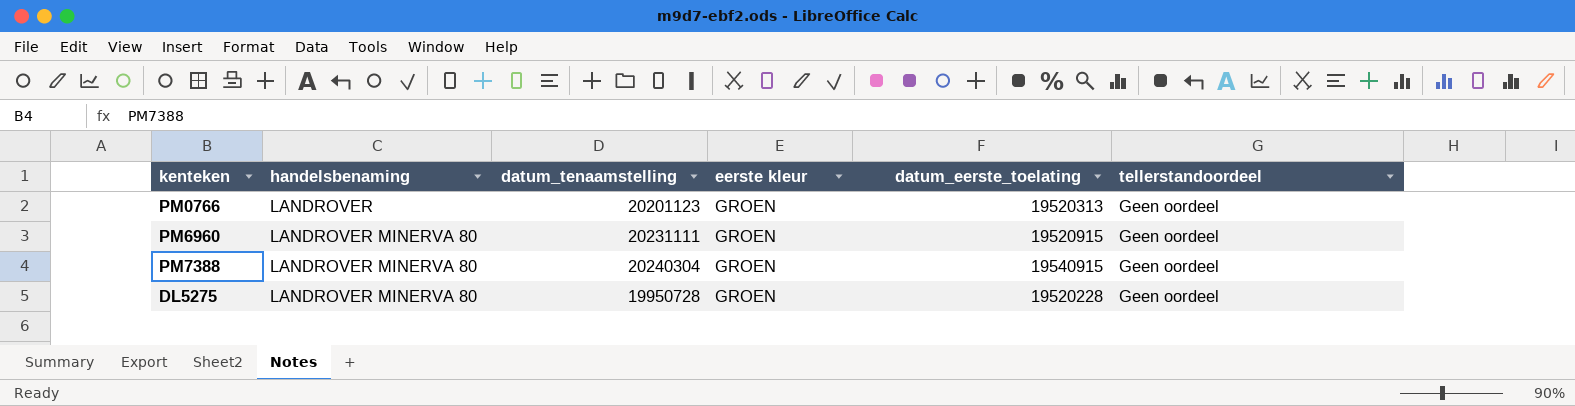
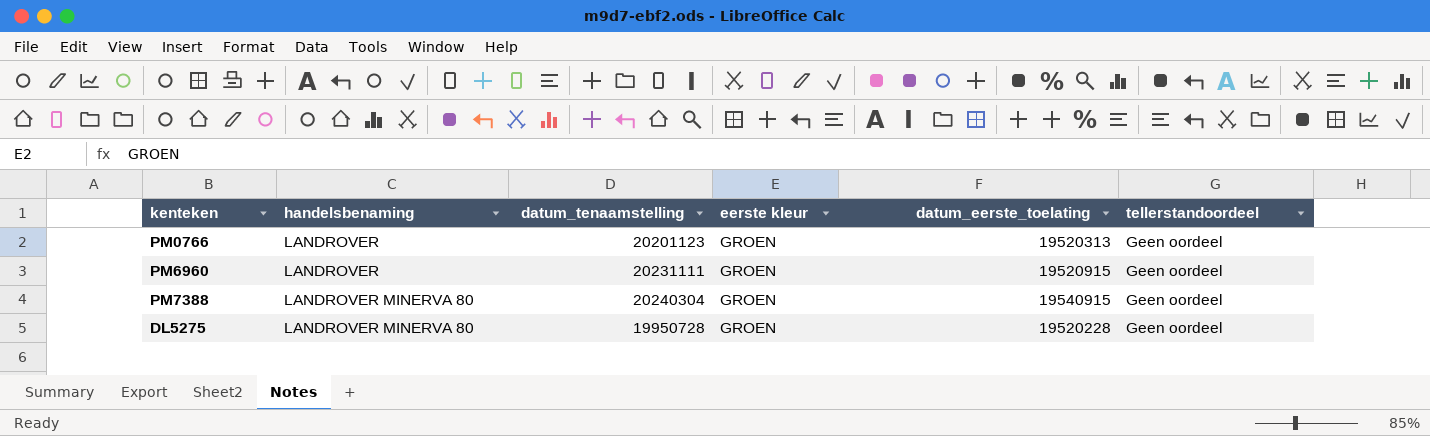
PM6960 | handelsbenaming: LANDROVER MINERVA 80 -> LANDROVER

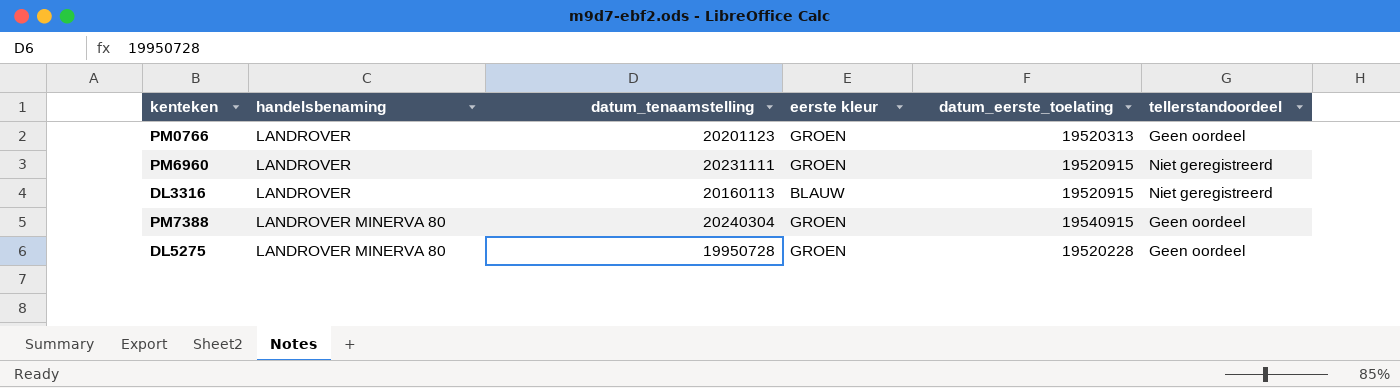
PM6960 | tellerstandoordeel: Geen oordeel -> Niet geregistreerd
row DL3316: none -> LANDROVER | 20160113 | BLAUW | 19520915 | Niet geregistreerd

